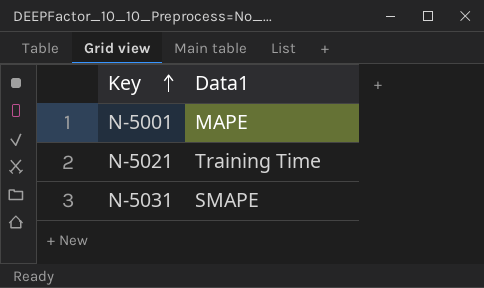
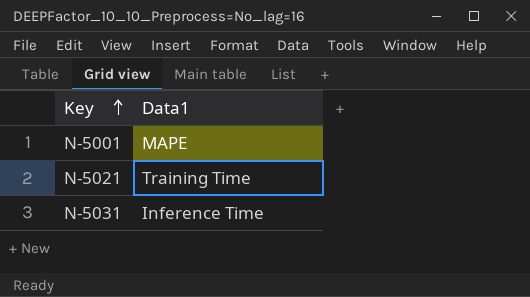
N-5031 | Data1: SMAPE -> Inference Time

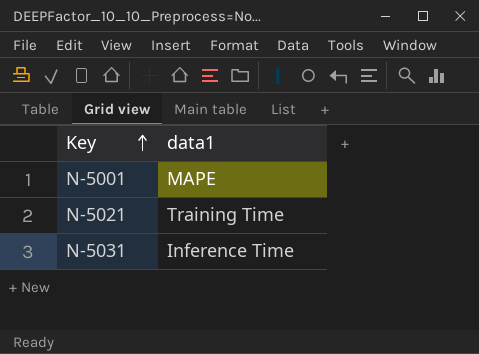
column name: Data1 -> data1

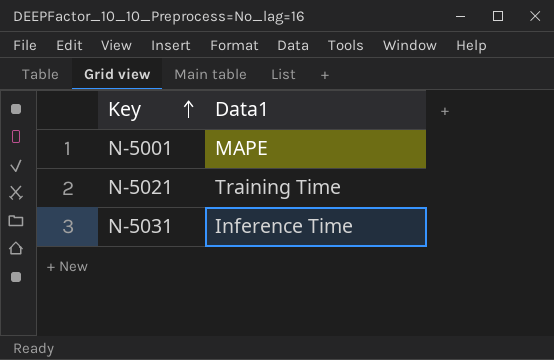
column name: data1 -> Data1

